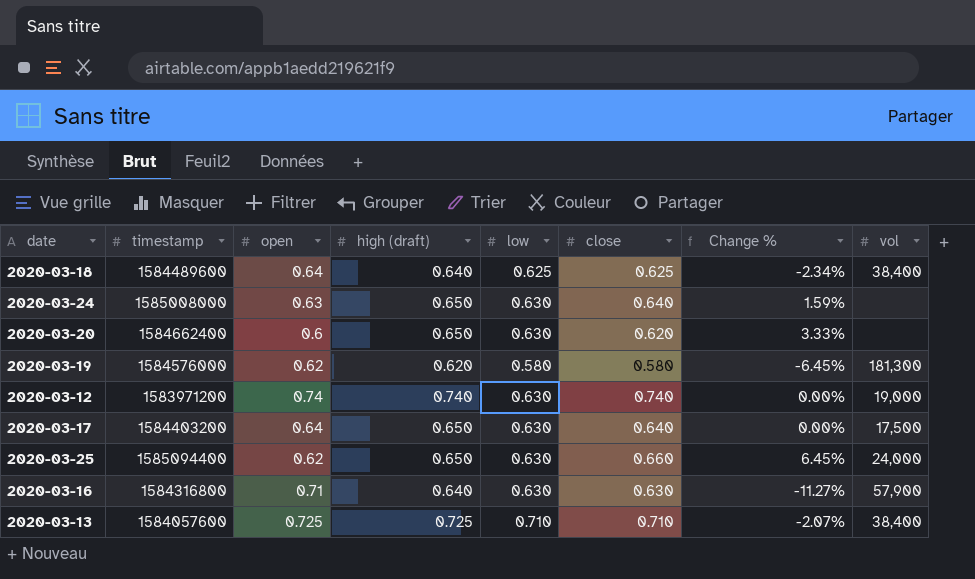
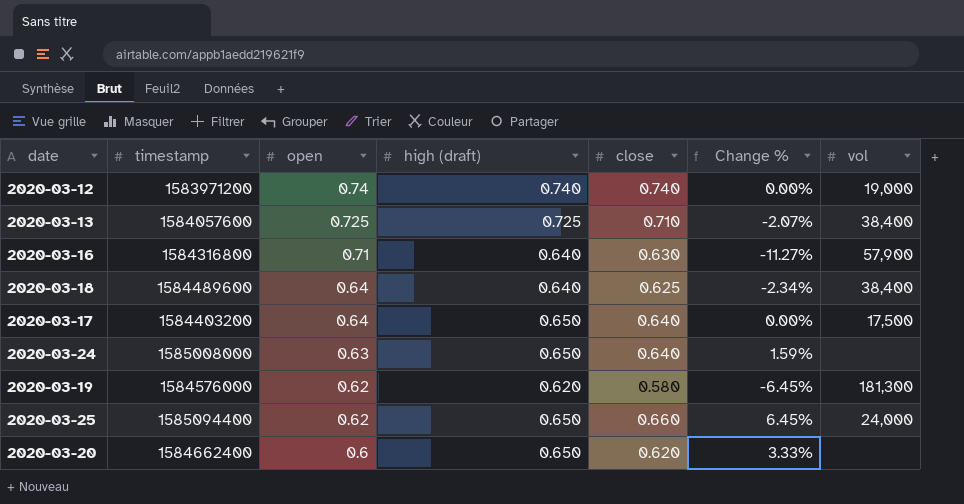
row order: none -> open descending
column low | position: 5 -> none

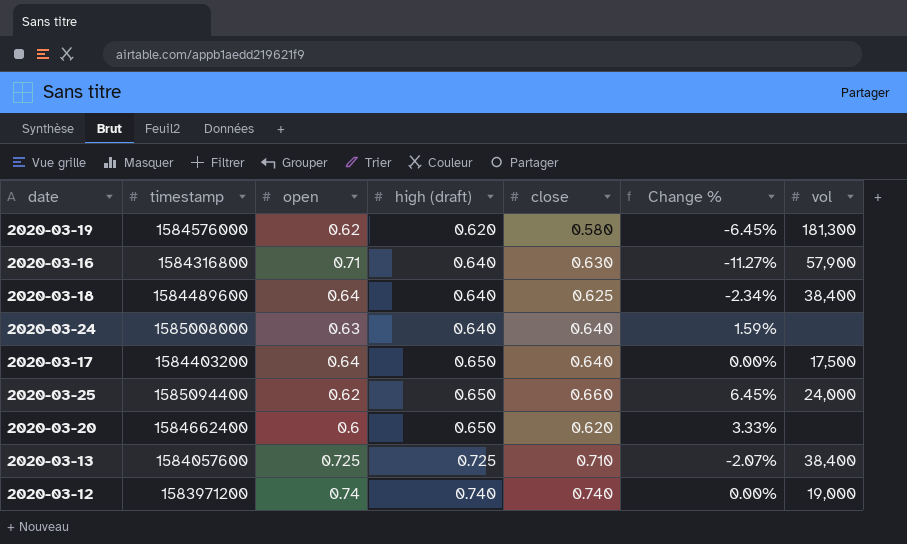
row order: open descending -> high (draft) ascending
2020-03-24 | high (draft): 0.650 -> 0.640

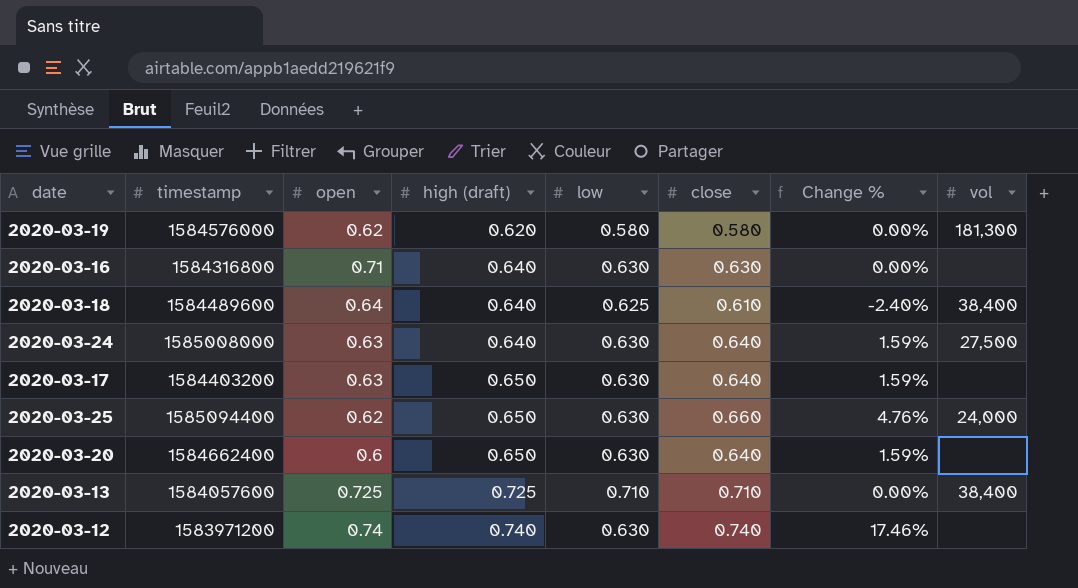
column low | position: none -> 5
column Change % | formula: ([close] - [open]) / [open] -> ([close] - [low]) / [low]
2020-03-16 | vol: 57,900 -> none
2020-03-18 | close: 0.625 -> 0.610
2020-03-24 | vol: none -> 27,500
2020-03-17 | open: 0.64 -> 0.63
2020-03-17 | vol: 17,500 -> none
2020-03-20 | close: 0.620 -> 0.640
2020-03-12 | vol: 19,000 -> none

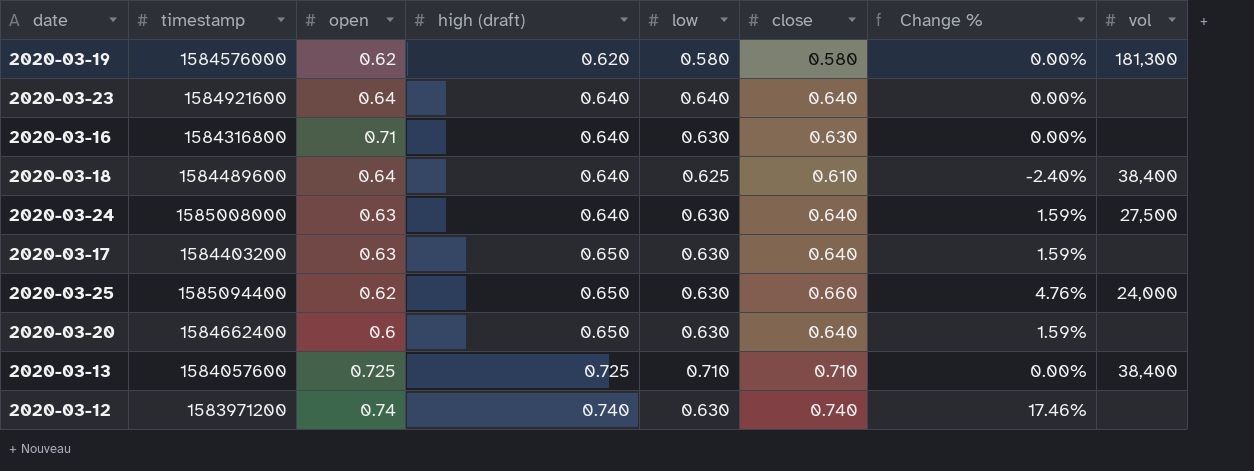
row 2020-03-23: none -> 1584921600 | 0.64 | 0.640 | 0.640 | 0.640 | 0.00% | none

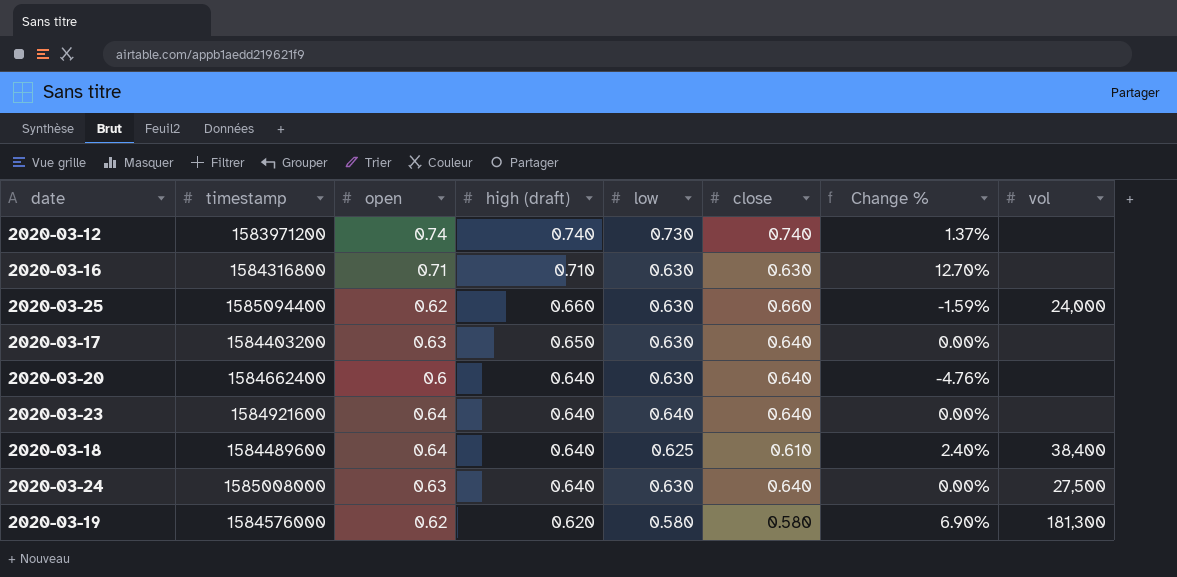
row order: high (draft) ascending -> high (draft) descending
column Change % | formula: ([close] - [low]) / [low] -> ([open] - [low]) / [low]
row 2020-03-13: 1584057600 | 0.725 | 0.725 | 0.710 | 0.710 | 0.00% | 38,400 -> none
2020-03-12 | low: 0.630 -> 0.730
2020-03-16 | high (draft): 0.640 -> 0.710
2020-03-25 | high (draft): 0.650 -> 0.660
2020-03-20 | high (draft): 0.650 -> 0.640

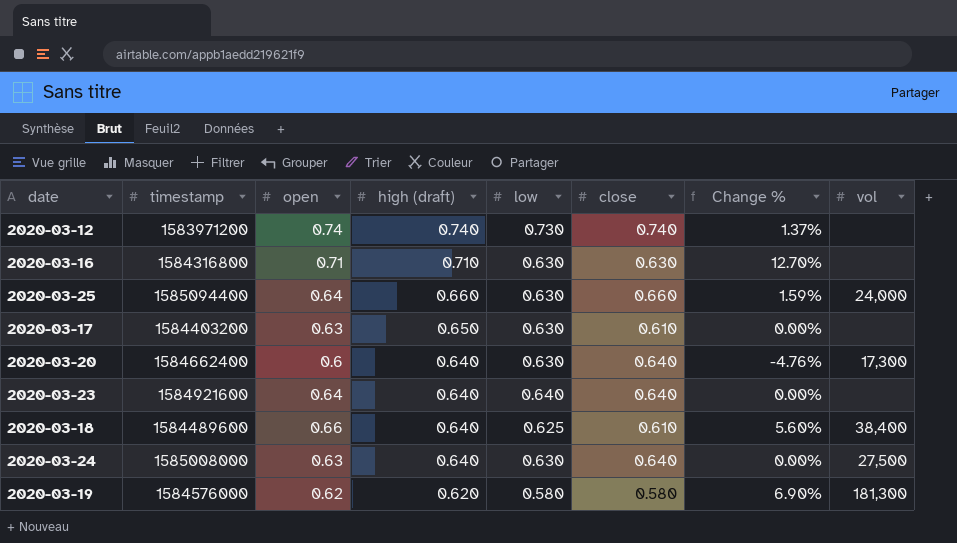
2020-03-25 | open: 0.62 -> 0.64
2020-03-25 | Change %: -1.59% -> 1.59%
2020-03-17 | close: 0.640 -> 0.610
2020-03-20 | vol: none -> 17,300
2020-03-18 | open: 0.64 -> 0.66
2020-03-18 | Change %: 2.40% -> 5.60%

